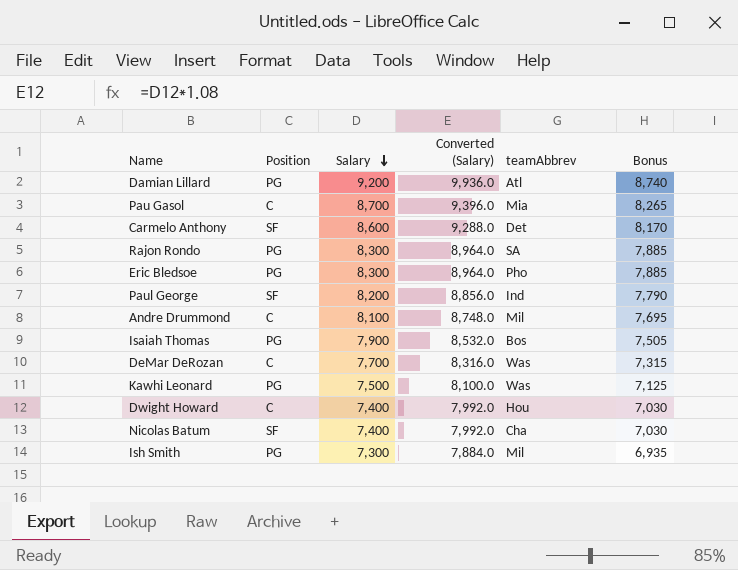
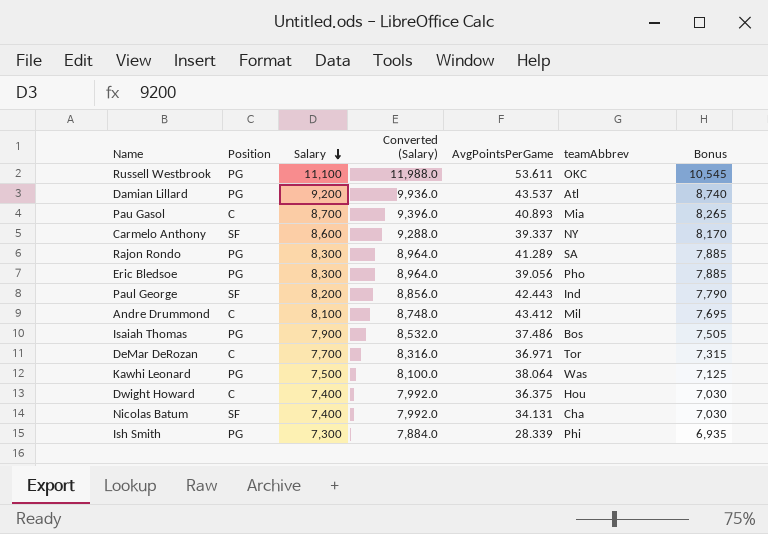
column AvgPointsPerGame | position: none -> 5
row Russell Westbrook: none -> PG | 11,100 | 11,988.0 | 53.611 | OKC | 10,545
Carmelo Anthony | teamAbbrev: Det -> NY
DeMar DeRozan | teamAbbrev: Was -> Tor
Ish Smith | teamAbbrev: Mil -> Phi

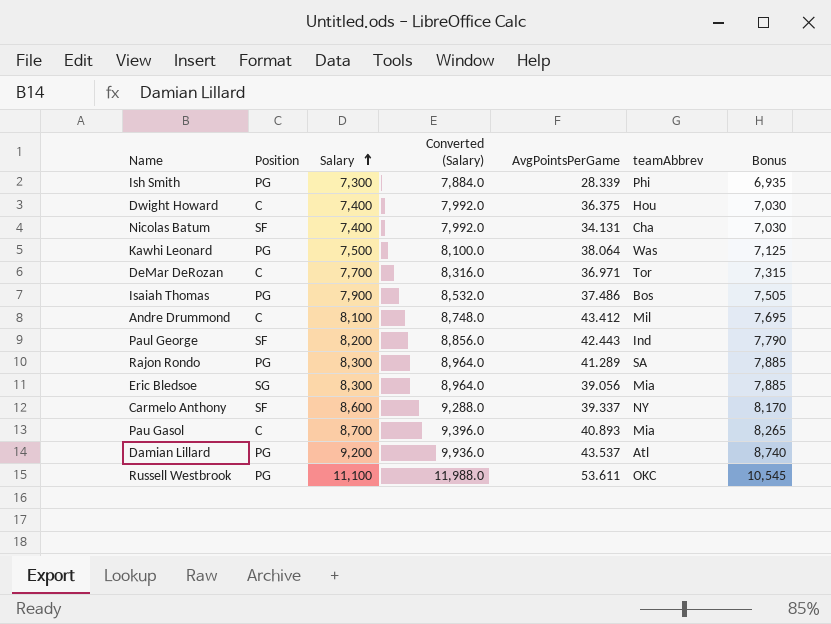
row order: Salary descending -> Salary ascending
Eric Bledsoe | Position: PG -> SG
Eric Bledsoe | teamAbbrev: Pho -> Mia

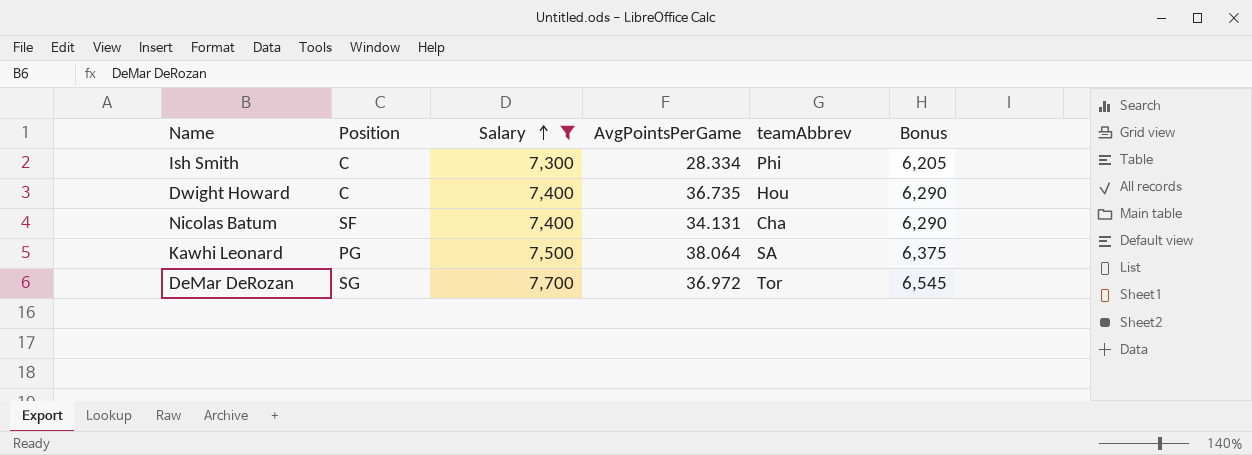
filter: none -> Salary <= 7,700
column Converted (Salary) | formula: [Salary] * 1.08 -> none
column Bonus | formula: [Salary] * 0.95 -> [Salary] * 0.85
Ish Smith | Position: PG -> C
Ish Smith | AvgPointsPerGame: 28.339 -> 28.334
Dwight Howard | AvgPointsPerGame: 36.375 -> 36.735
Kawhi Leonard | teamAbbrev: Was -> SA
DeMar DeRozan | Position: C -> SG
DeMar DeRozan | AvgPointsPerGame: 36.971 -> 36.972

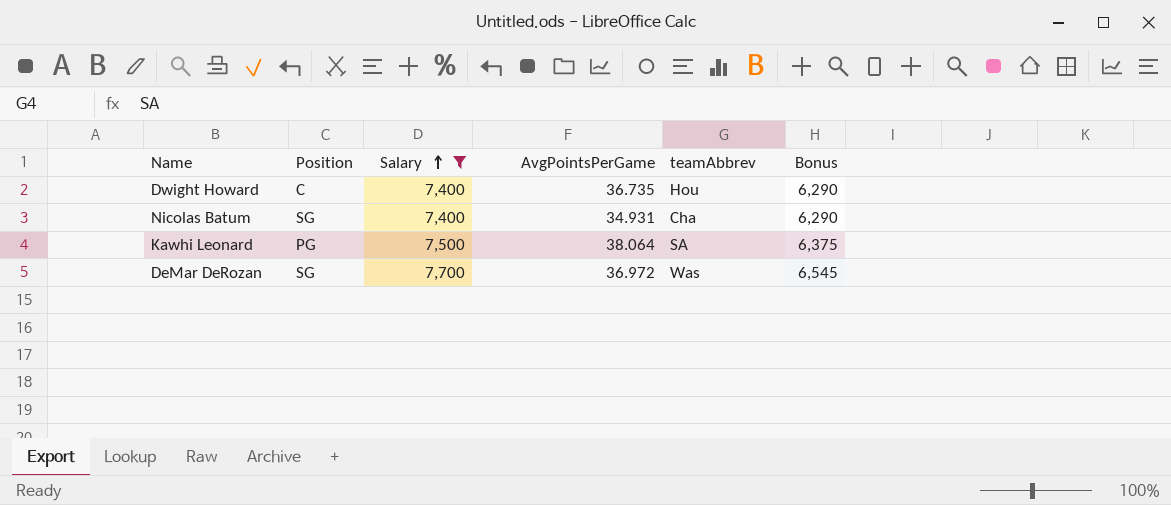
row Ish Smith: C | 7,300 | 28.334 | Phi | 6,205 -> none
Nicolas Batum | Position: SF -> SG
Nicolas Batum | AvgPointsPerGame: 34.131 -> 34.931
DeMar DeRozan | teamAbbrev: Tor -> Was

